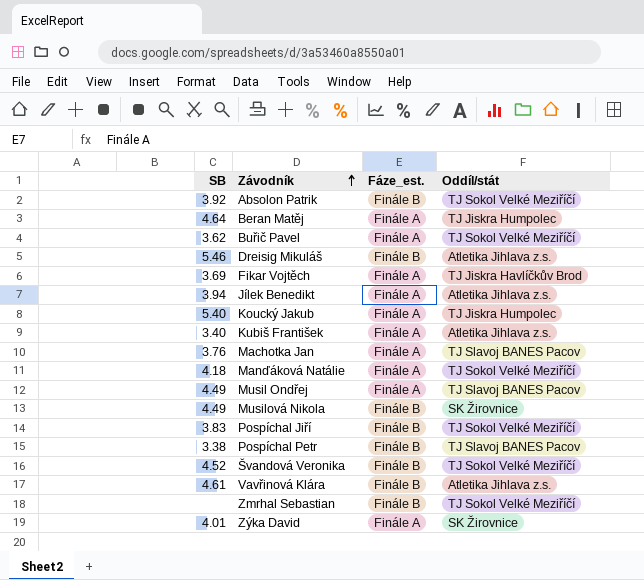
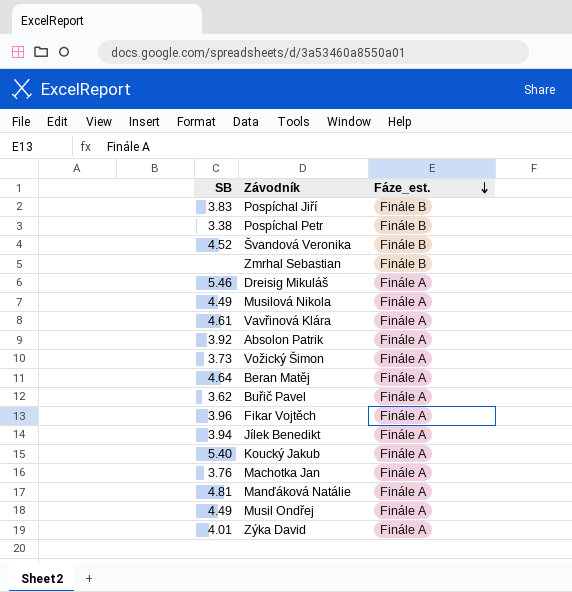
row order: Závodník ascending -> Fáze_est. descending
column Oddíl/stát | position: 4 -> none
row Kubiš František: 3.40 | Finále A | Atletika Jihlava z.s. -> none
Dreisig Mikuláš | Fáze_est.: Finále B -> Finále A
Musilová Nikola | Fáze_est.: Finále B -> Finále A
Vavřinová Klára | Fáze_est.: Finále B -> Finále A
Absolon Patrik | Fáze_est.: Finále B -> Finále A
row Vožický Šimon: none -> 3.73 | Finále A
Fikar Vojtěch | SB: 3.69 -> 3.96
Manďáková Natálie | SB: 4.18 -> 4.81

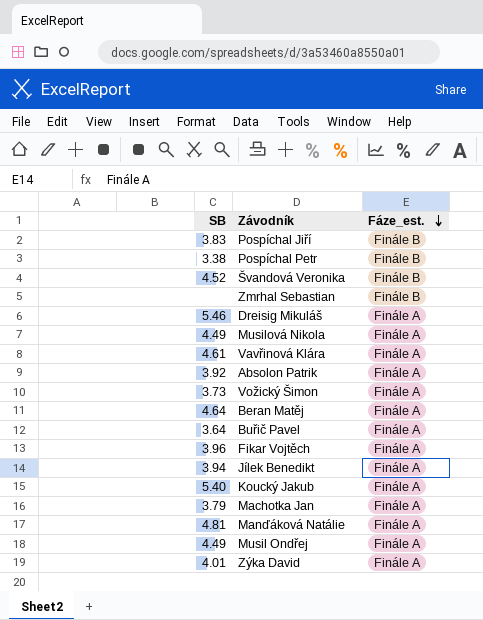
Buřič Pavel | SB: 3.62 -> 3.64
Machotka Jan | SB: 3.76 -> 3.79

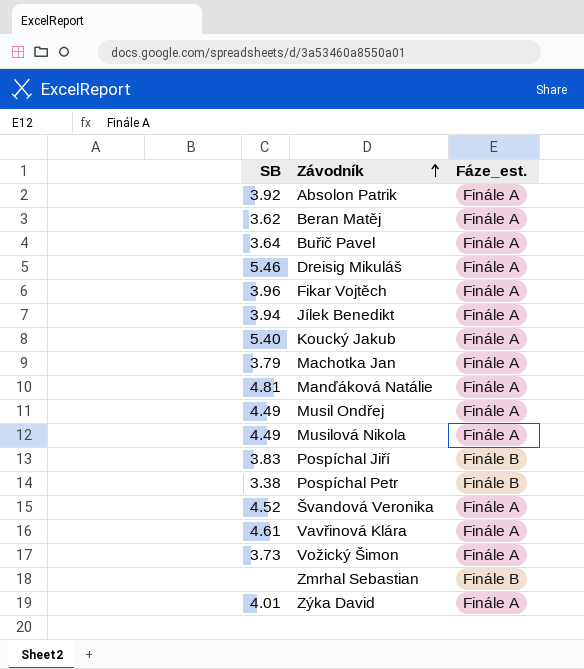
row order: Fáze_est. descending -> Závodník ascending
Beran Matěj | SB: 4.64 -> 3.62
Švandová Veronika | Fáze_est.: Finále B -> Finále A

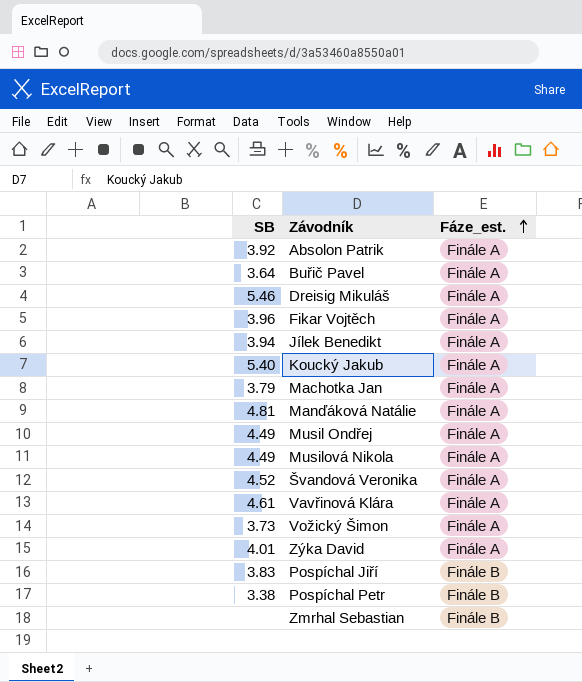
row order: Závodník ascending -> Fáze_est. ascending
row Beran Matěj: 3.62 | Finále A -> none

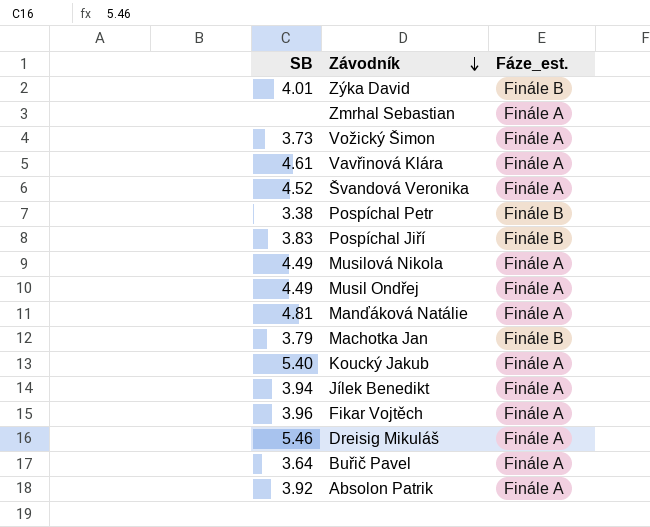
row order: Fáze_est. ascending -> Závodník descending
Zýka David | Fáze_est.: Finále A -> Finále B
Zmrhal Sebastian | Fáze_est.: Finále B -> Finále A
Machotka Jan | Fáze_est.: Finále A -> Finále B

